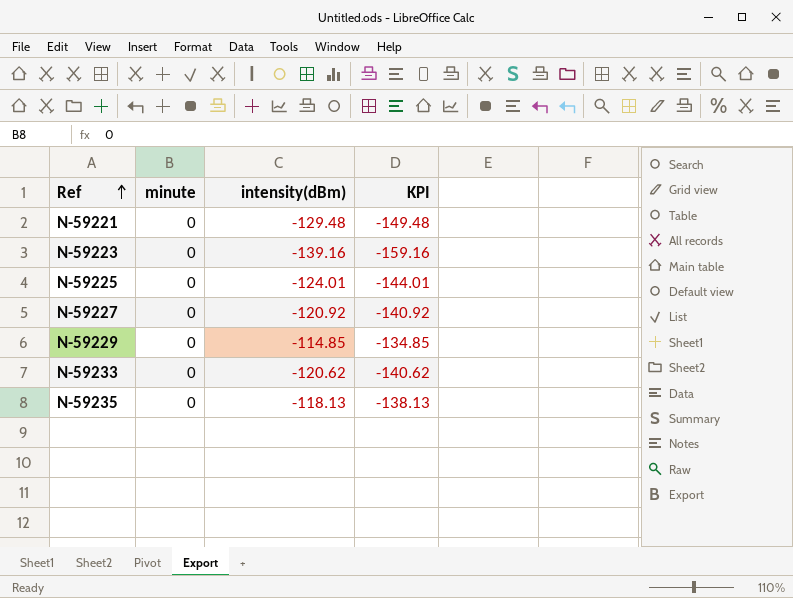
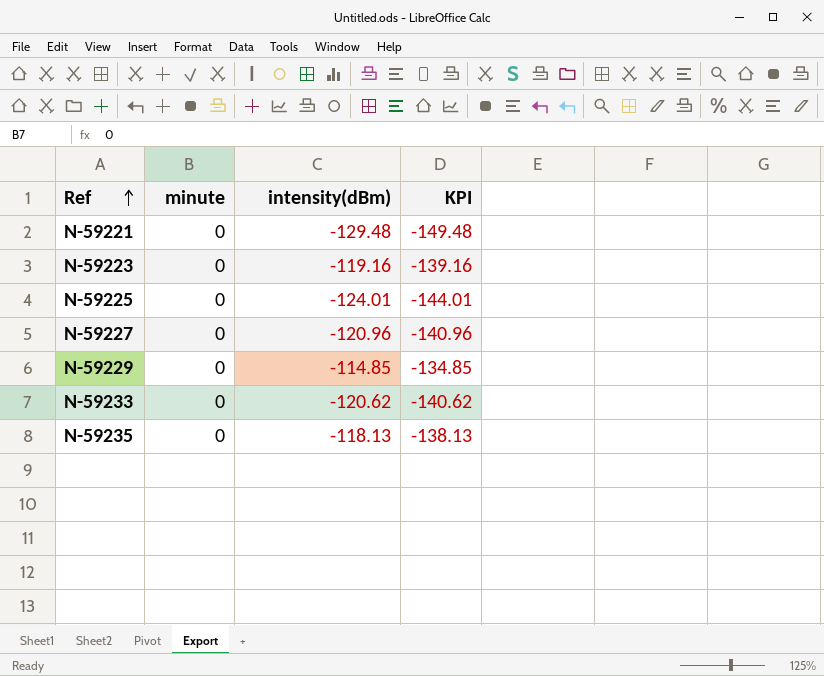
N-59223 | intensity(dBm): -139.16 -> -119.16
N-59223 | KPI: -159.16 -> -139.16
N-59227 | intensity(dBm): -120.92 -> -120.96
N-59227 | KPI: -140.92 -> -140.96

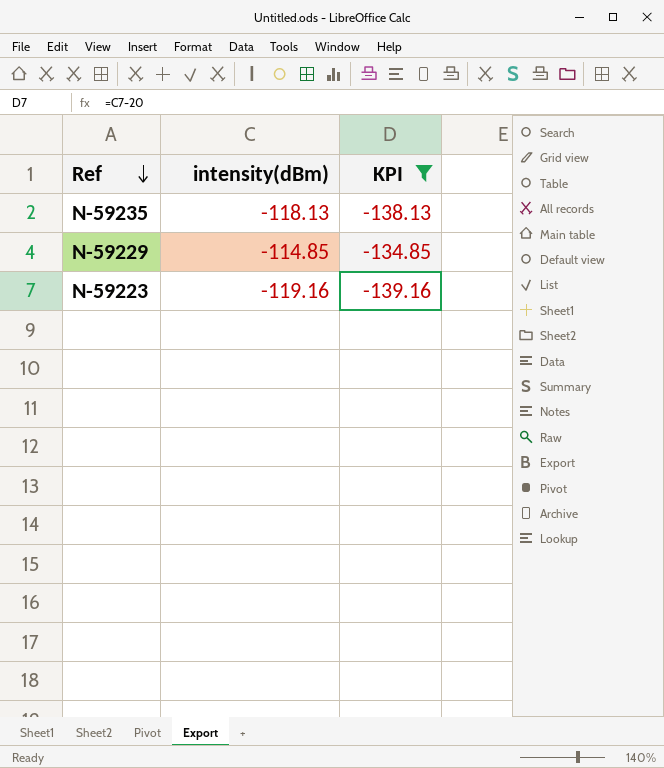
filter: none -> KPI >= -139.16
row order: Ref ascending -> Ref descending
column minute | position: 2 -> none

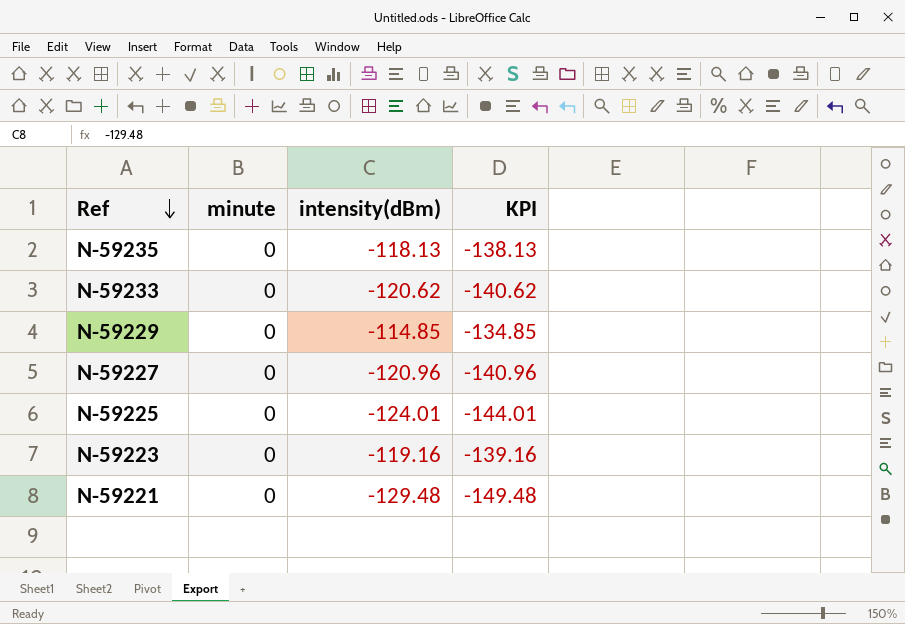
filter: KPI >= -139.16 -> none
column minute | position: none -> 2

